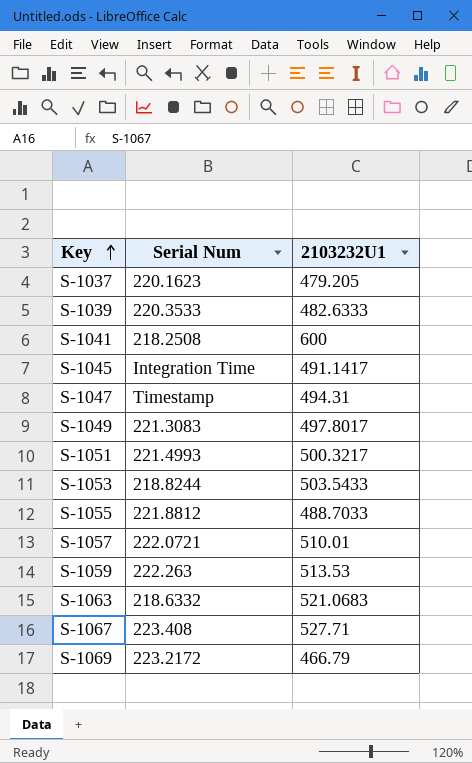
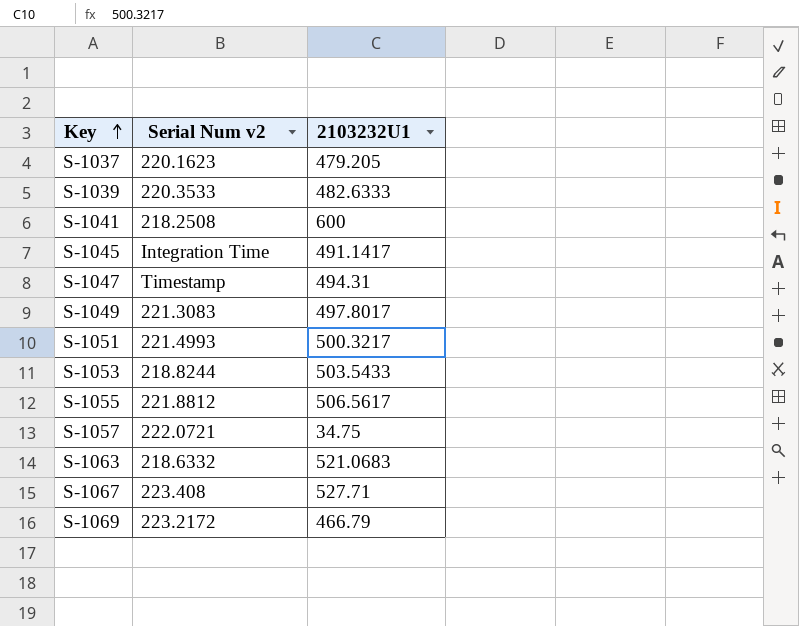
column name: Serial Num -> Serial Num v2
row S-1059: 222.263 | 513.53 -> none
S-1055 | 2103232U1: 488.7033 -> 506.5617
S-1057 | 2103232U1: 510.01 -> 34.75

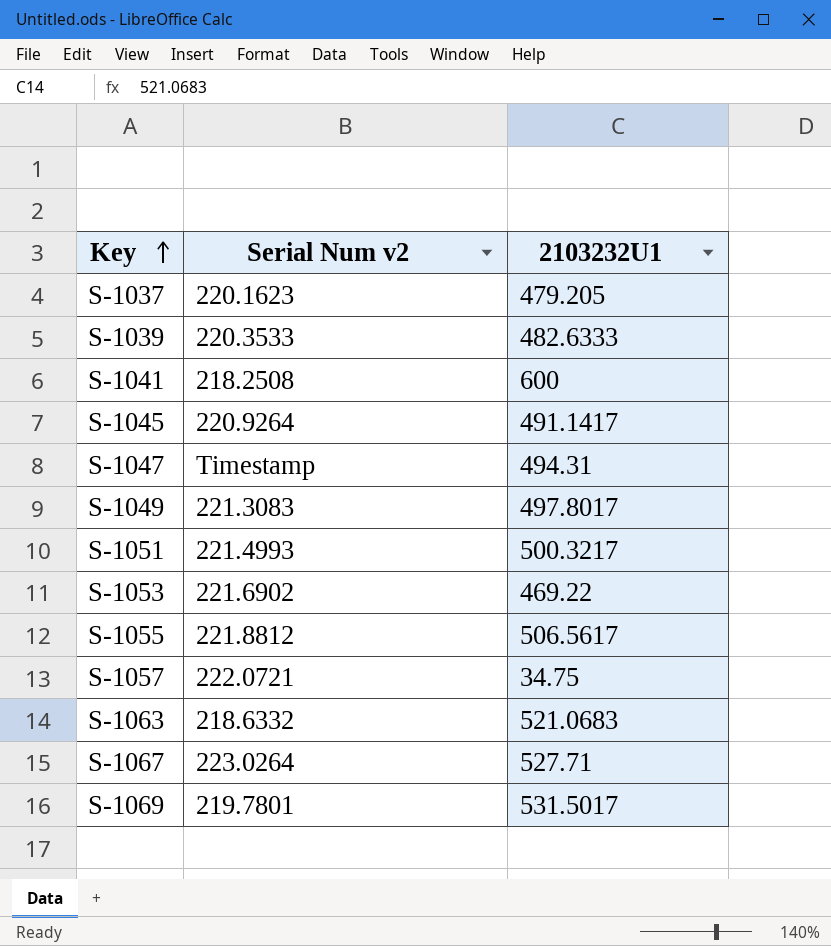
S-1045 | Serial Num v2: Integration Time -> 220.9264
S-1053 | Serial Num v2: 218.8244 -> 221.6902
S-1053 | 2103232U1: 503.5433 -> 469.22
S-1067 | Serial Num v2: 223.408 -> 223.0264
S-1069 | Serial Num v2: 223.2172 -> 219.7801
S-1069 | 2103232U1: 466.79 -> 531.5017

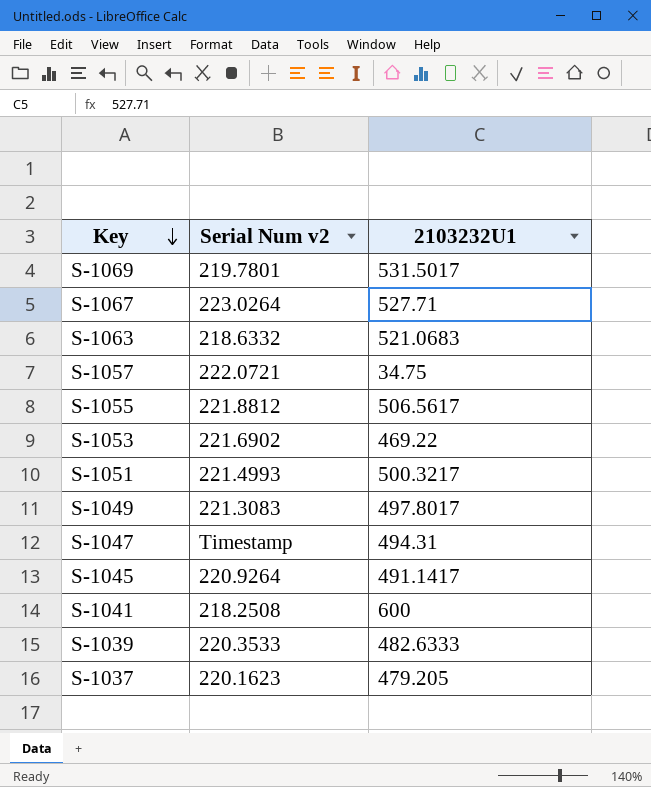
row order: Key ascending -> Key descending

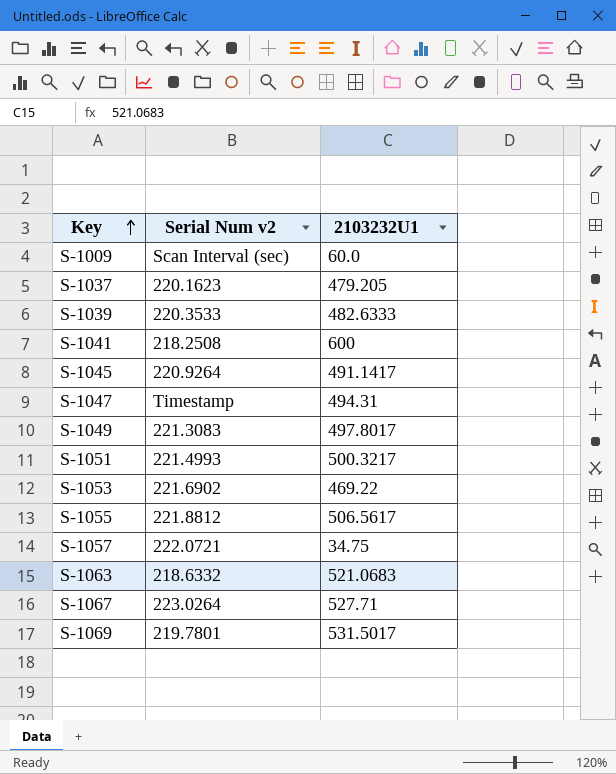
row order: Key descending -> Key ascending
row S-1009: none -> Scan Interval (sec) | 60.0

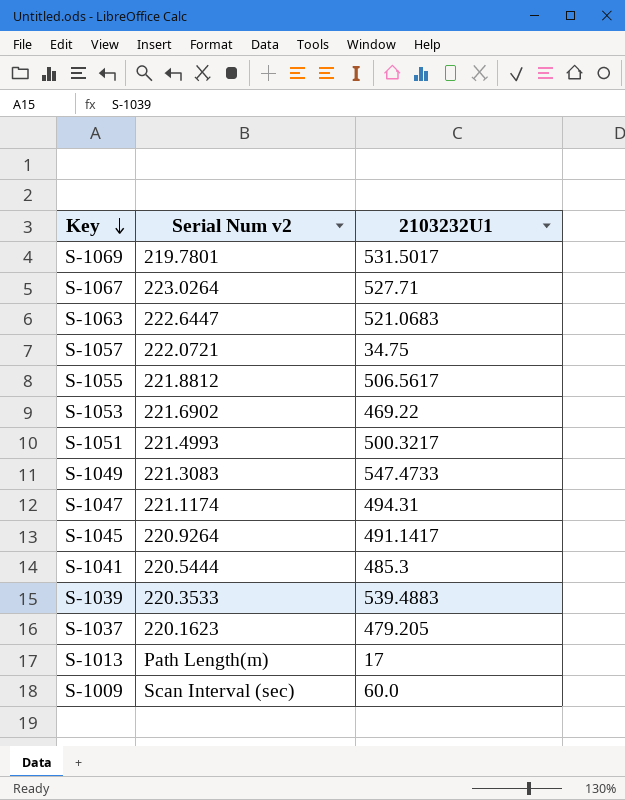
row order: Key ascending -> Key descending
S-1063 | Serial Num v2: 218.6332 -> 222.6447
S-1049 | 2103232U1: 497.8017 -> 547.4733
S-1047 | Serial Num v2: Timestamp -> 221.1174
S-1041 | Serial Num v2: 218.2508 -> 220.5444
S-1041 | 2103232U1: 600 -> 485.3
S-1039 | 2103232U1: 482.6333 -> 539.4883
row S-1013: none -> Path Length(m) | 17

